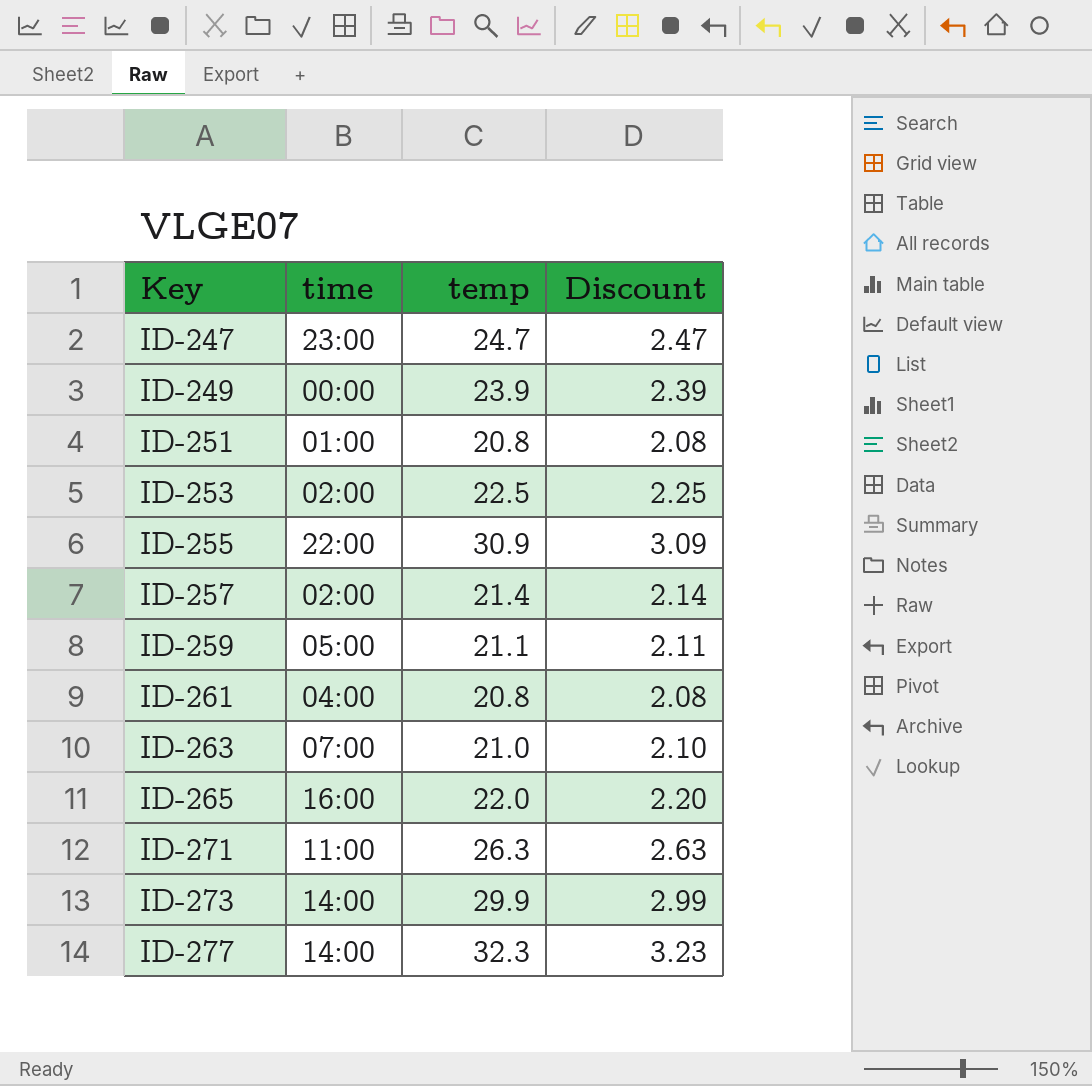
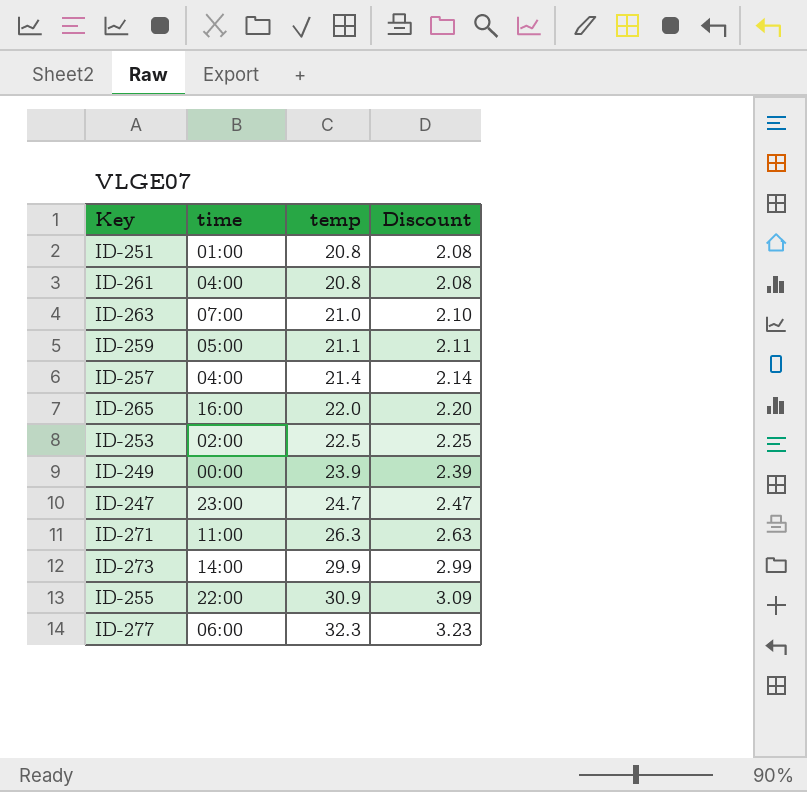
row order: Key ascending -> temp ascending
ID-257 | time: 02:00 -> 04:00
ID-277 | time: 14:00 -> 06:00

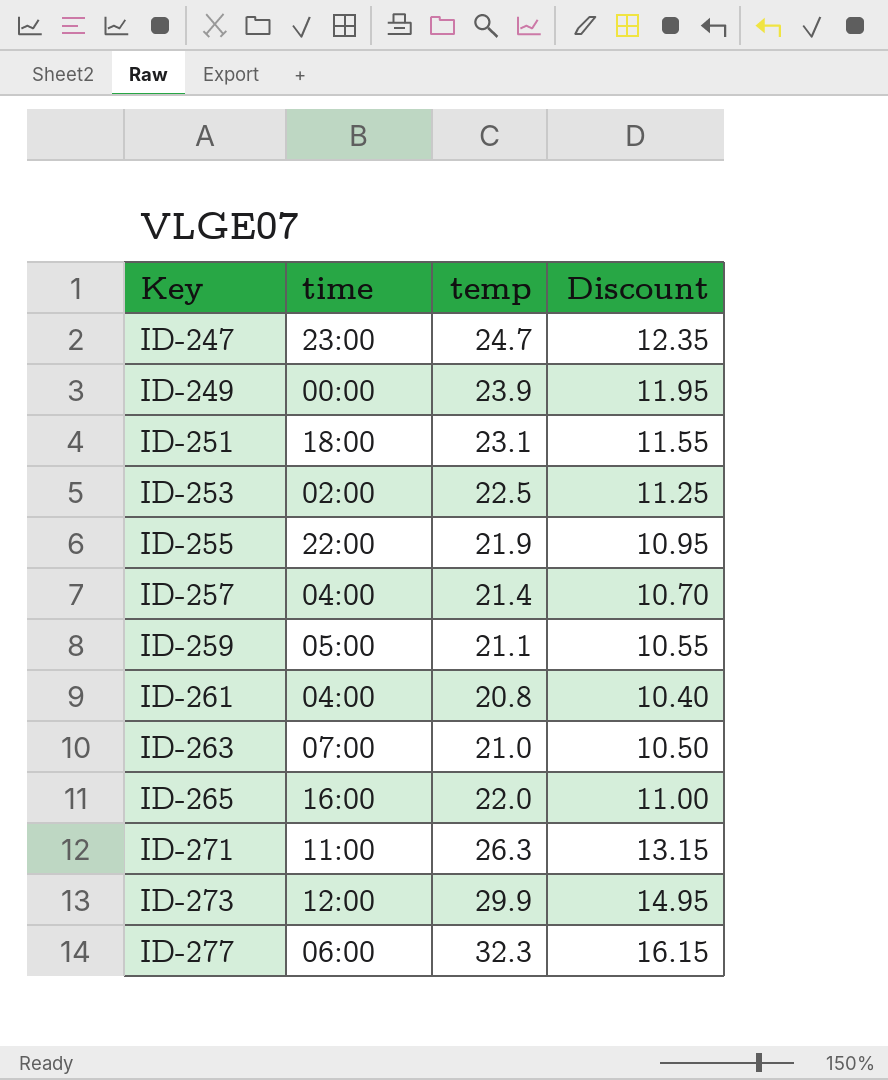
row order: temp ascending -> Key ascending
column Discount | formula: [temp] * 0.1 -> [temp] * 0.5
ID-251 | time: 01:00 -> 18:00
ID-251 | temp: 20.8 -> 23.1
ID-255 | temp: 30.9 -> 21.9
ID-273 | time: 14:00 -> 12:00

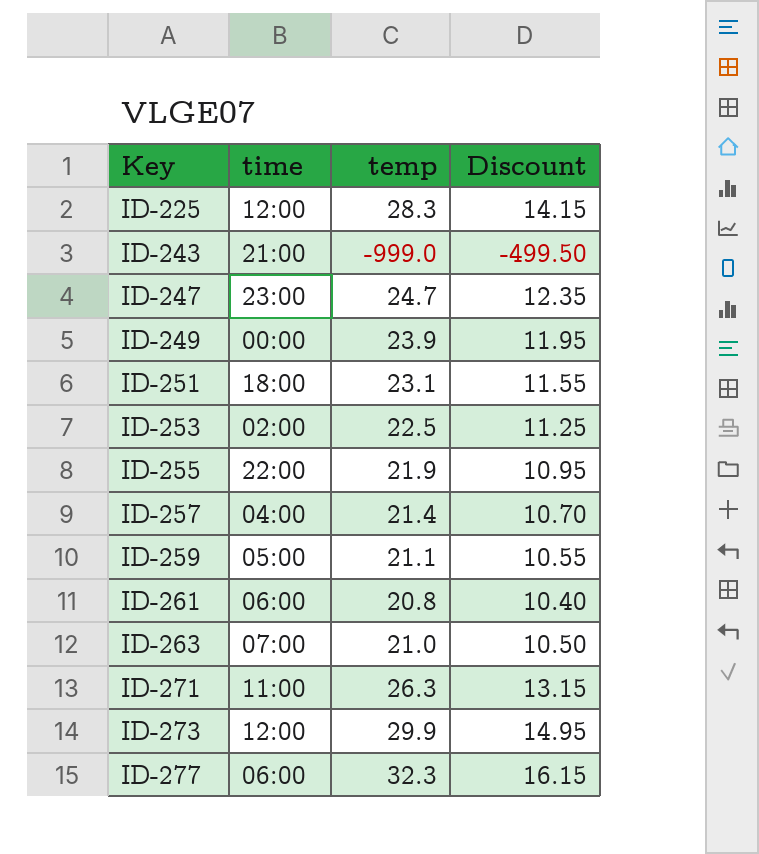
row ID-265: 16:00 | 22.0 | 11.00 -> none
row ID-225: none -> 12:00 | 28.3 | 14.15
row ID-243: none -> 21:00 | -999.0 | -499.50
ID-261 | time: 04:00 -> 06:00

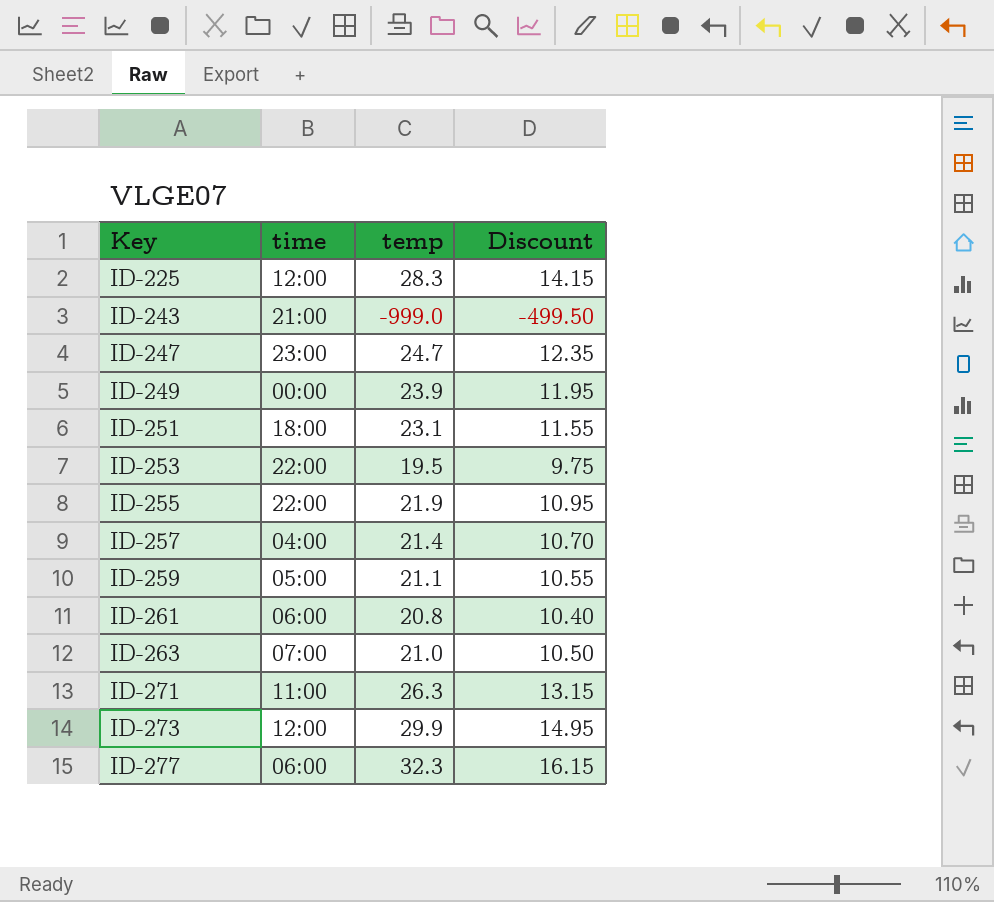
ID-253 | time: 02:00 -> 22:00
ID-253 | temp: 22.5 -> 19.5
ID-253 | Discount: 11.25 -> 9.75

